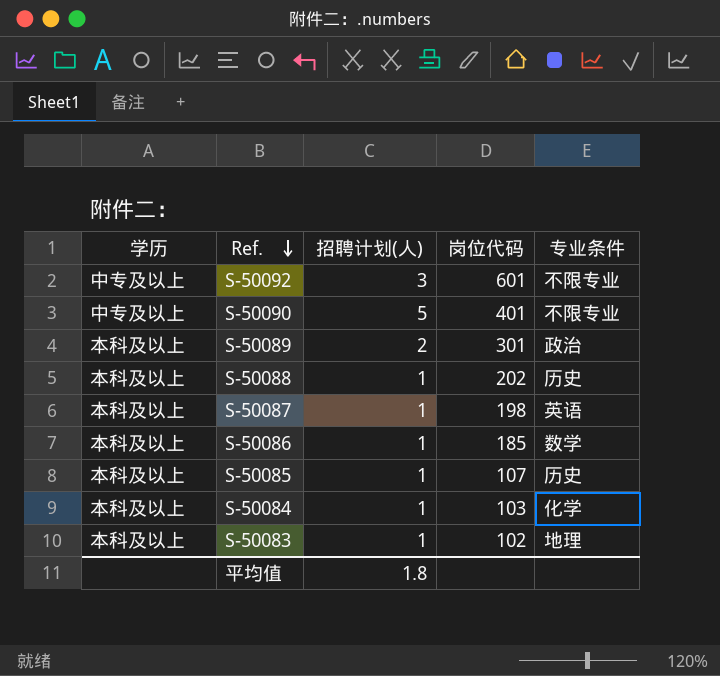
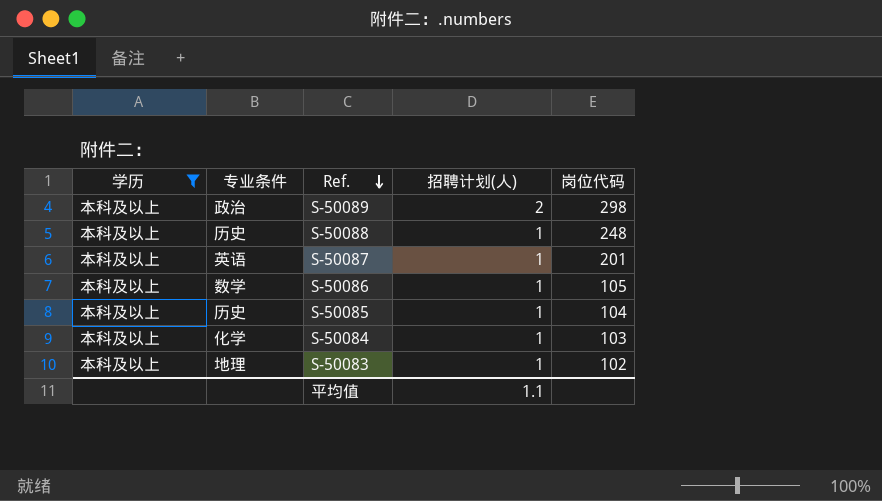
filter: none -> 学历 = 本科及以上
column 专业条件 | position: 5 -> 2
S-50089 | 岗位代码: 301 -> 298
S-50088 | 岗位代码: 202 -> 248
S-50087 | 岗位代码: 198 -> 201
S-50086 | 岗位代码: 185 -> 105
S-50085 | 岗位代码: 107 -> 104
平均值 | 招聘计划(人): 1.8 -> 1.1

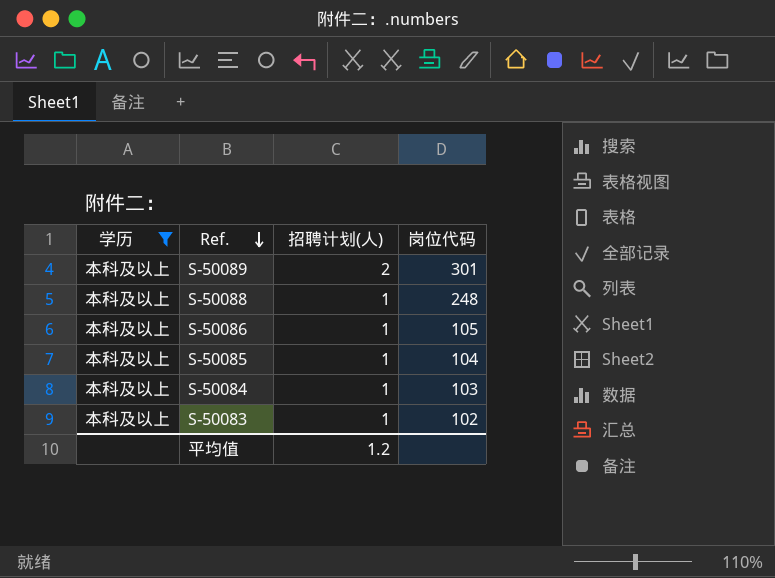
column 专业条件 | position: 2 -> none
row S-50087: 本科及以上 | 英语 | 1 | 201 -> none
S-50089 | 岗位代码: 298 -> 301
平均值 | 招聘计划(人): 1.1 -> 1.2

